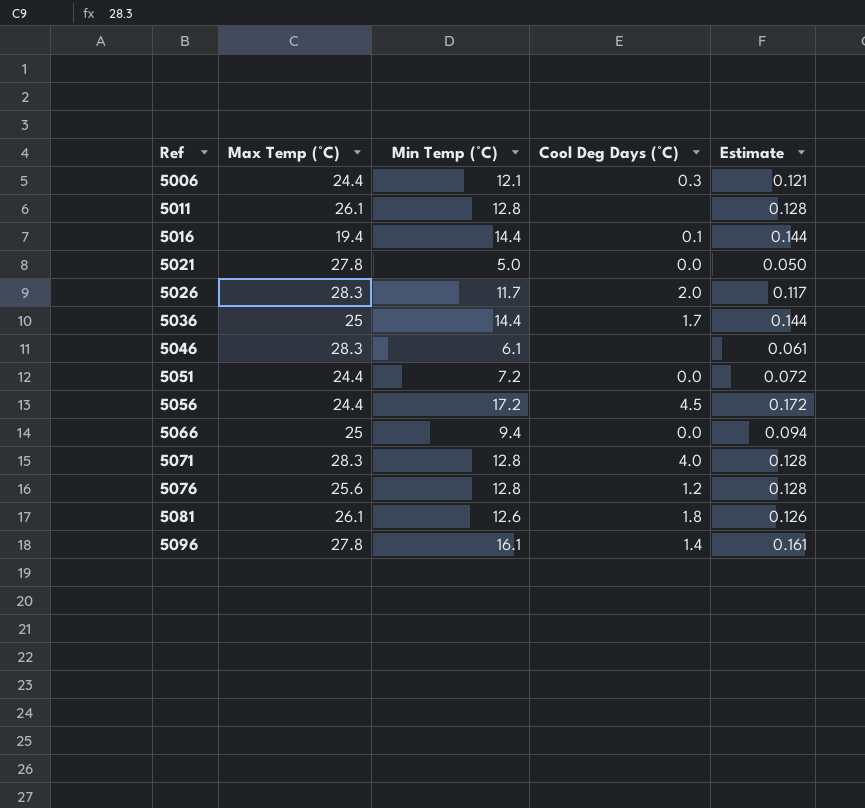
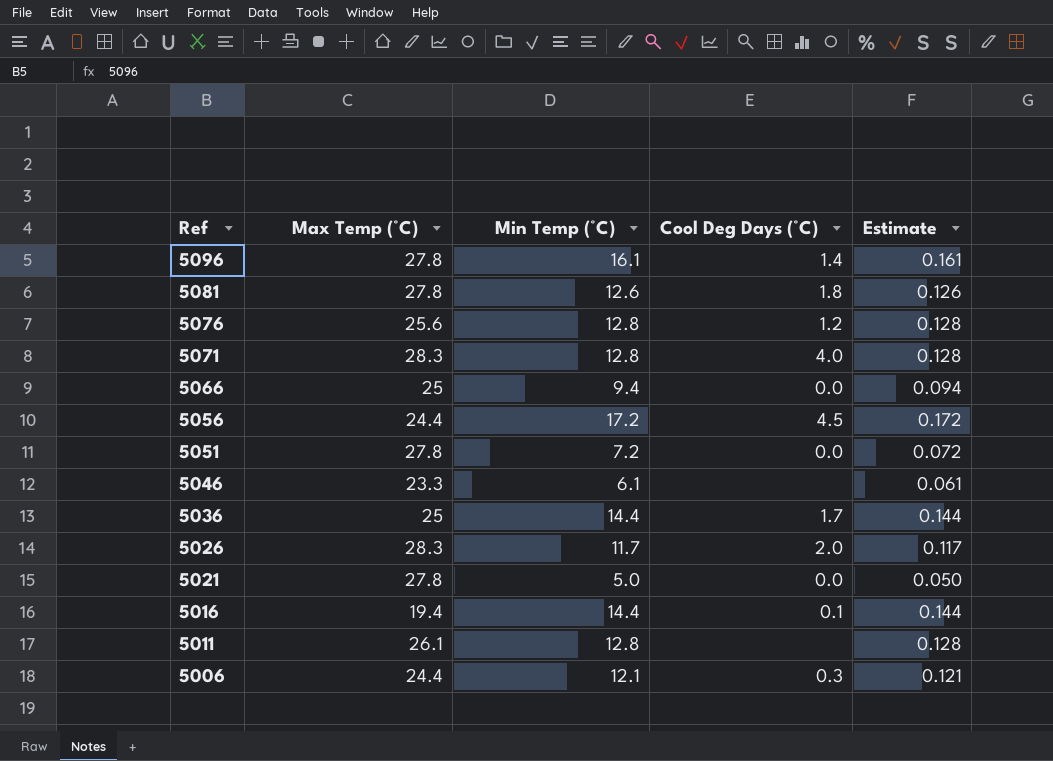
row order: Ref ascending -> Ref descending
5081 | Max Temp (°C): 26.1 -> 27.8
5051 | Max Temp (°C): 24.4 -> 27.8
5046 | Max Temp (°C): 28.3 -> 23.3

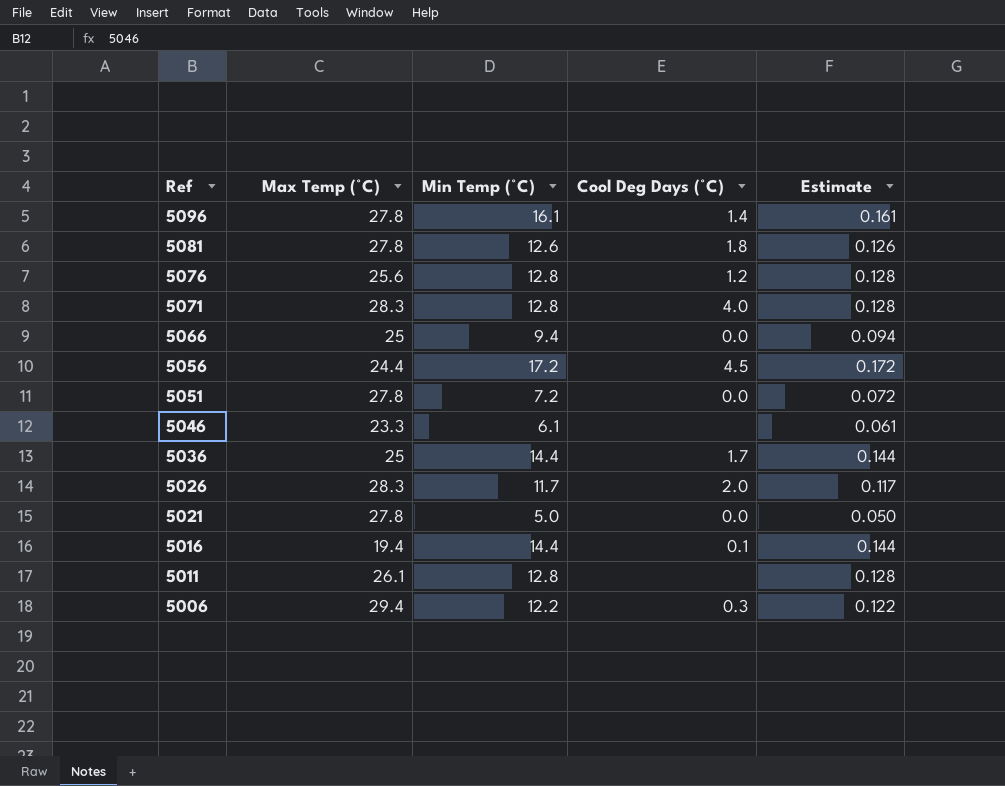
5006 | Max Temp (°C): 24.4 -> 29.4
5006 | Min Temp (°C): 12.1 -> 12.2
5006 | Estimate: 0.121 -> 0.122

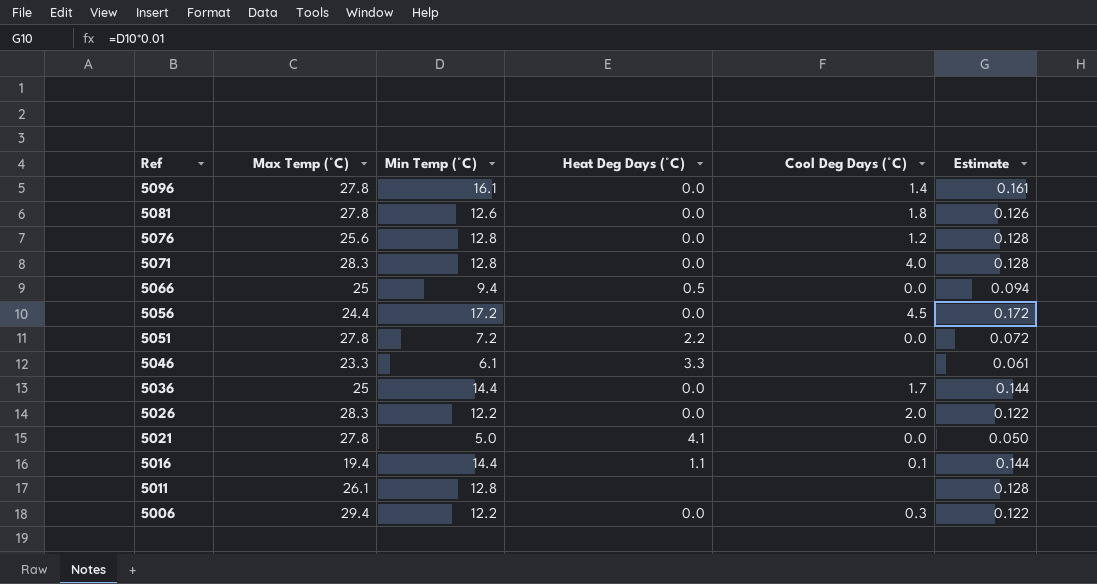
column Heat Deg Days (°C) | position: none -> 4
5026 | Min Temp (°C): 11.7 -> 12.2
5026 | Estimate: 0.117 -> 0.122

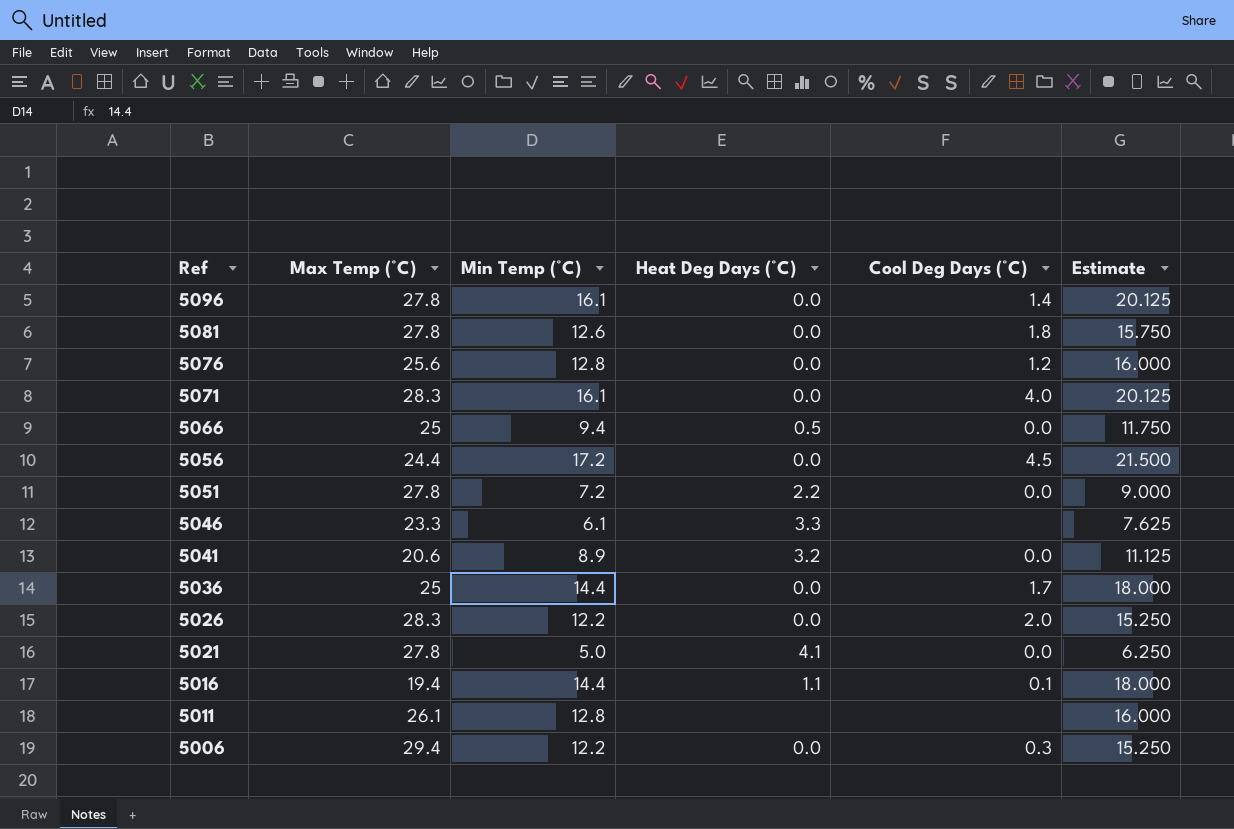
column Estimate | formula: [Min Temp (°C)] * 0.01 -> [Min Temp (°C)] * 1.25
5071 | Min Temp (°C): 12.8 -> 16.1
row 5041: none -> 20.6 | 8.9 | 3.2 | 0.0 | 11.125

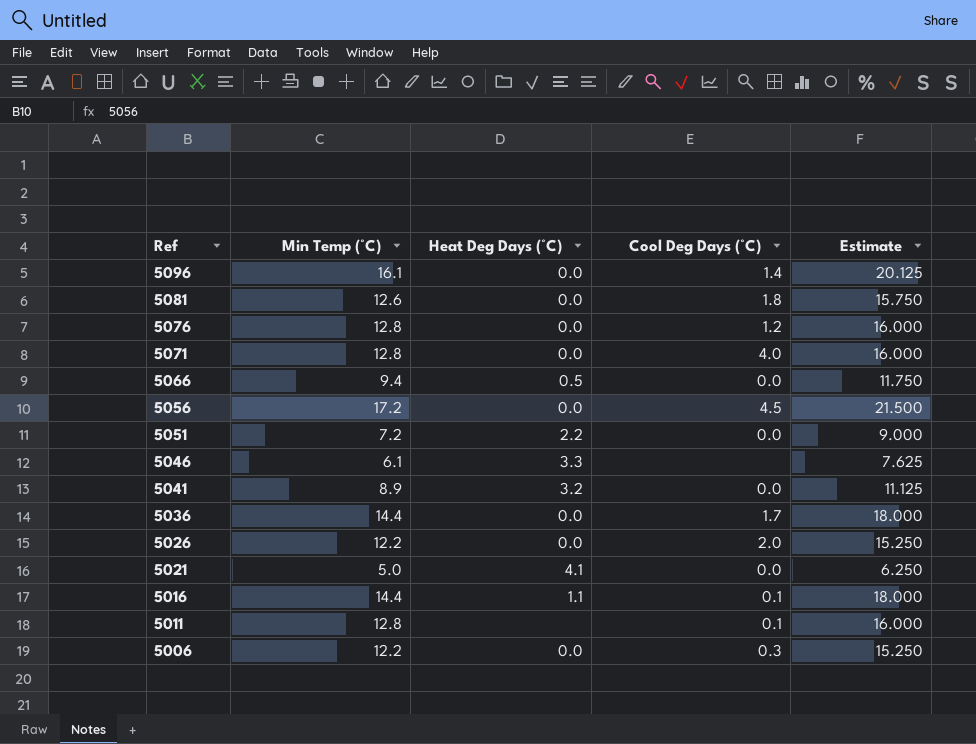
column Max Temp (°C) | position: 2 -> none
5071 | Min Temp (°C): 16.1 -> 12.8
5071 | Estimate: 20.125 -> 16.000
5011 | Cool Deg Days (°C): none -> 0.1

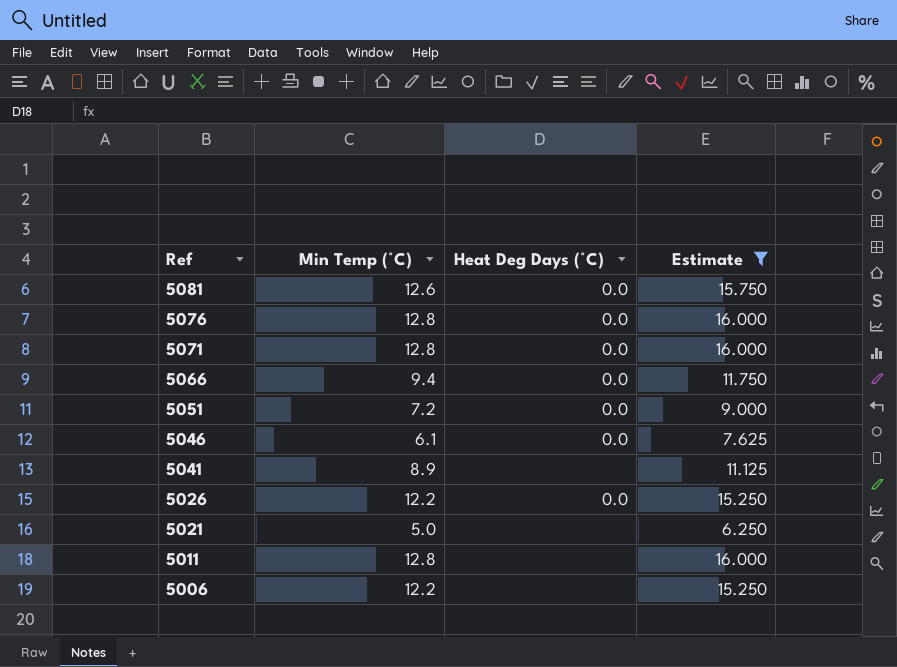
filter: none -> Estimate <= 16.000
column Cool Deg Days (°C) | position: 4 -> none
5066 | Heat Deg Days (°C): 0.5 -> 0.0
5051 | Heat Deg Days (°C): 2.2 -> 0.0
5046 | Heat Deg Days (°C): 3.3 -> 0.0
5041 | Heat Deg Days (°C): 3.2 -> none
5021 | Heat Deg Days (°C): 4.1 -> none
5006 | Heat Deg Days (°C): 0.0 -> none

